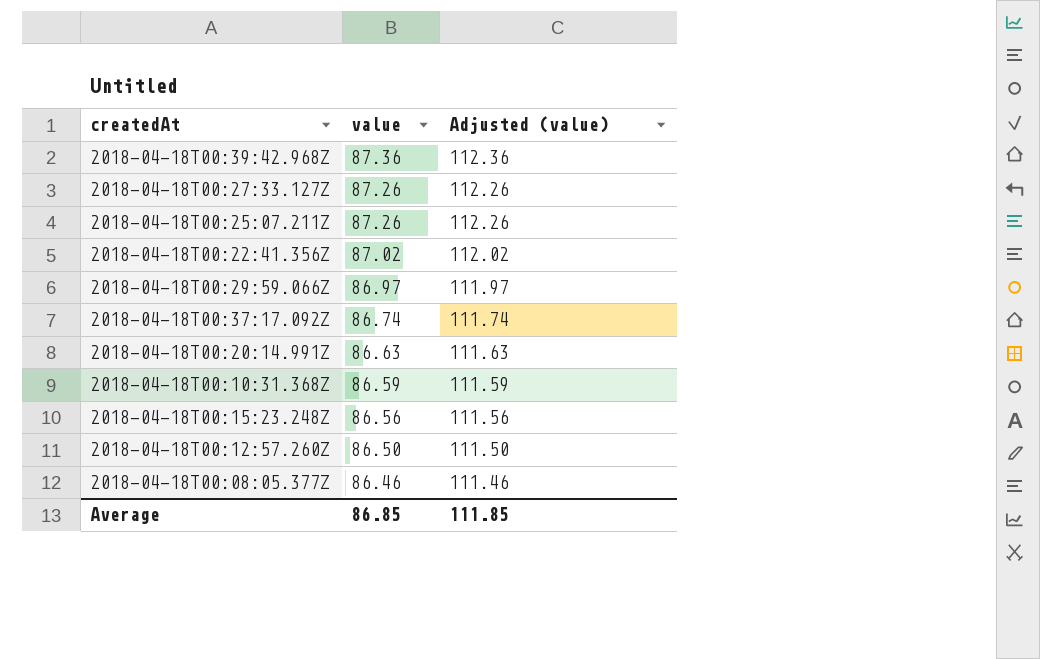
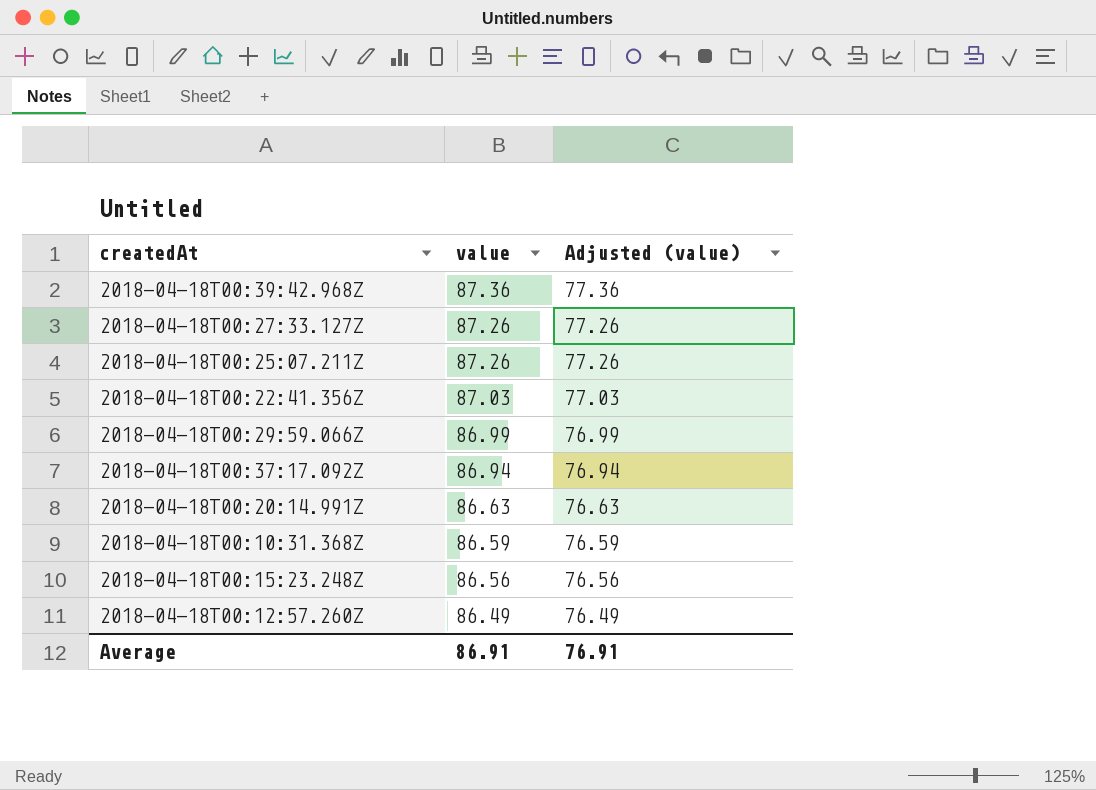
column Adjusted (value) | formula: [value] + 25 -> [value] - 10
row 2018-04-18T00:08:05.377Z: 86.46 | 111.46 -> none
2018-04-18T00:22:41.356Z | value: 87.02 -> 87.03
2018-04-18T00:29:59.066Z | value: 86.97 -> 86.99
2018-04-18T00:37:17.092Z | value: 86.74 -> 86.94
2018-04-18T00:12:57.260Z | value: 86.50 -> 86.49
Average | value: 86.85 -> 86.91
Average | Adjusted (value): 111.85 -> 76.91

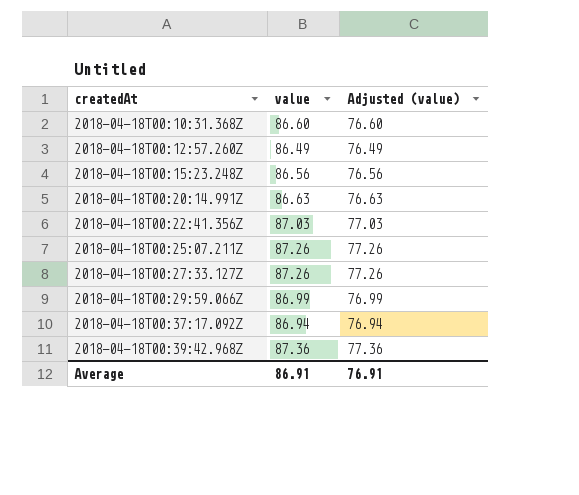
row order: value descending -> createdAt ascending
2018-04-18T00:10:31.368Z | value: 86.59 -> 86.60
2018-04-18T00:10:31.368Z | Adjusted (value): 76.59 -> 76.60

